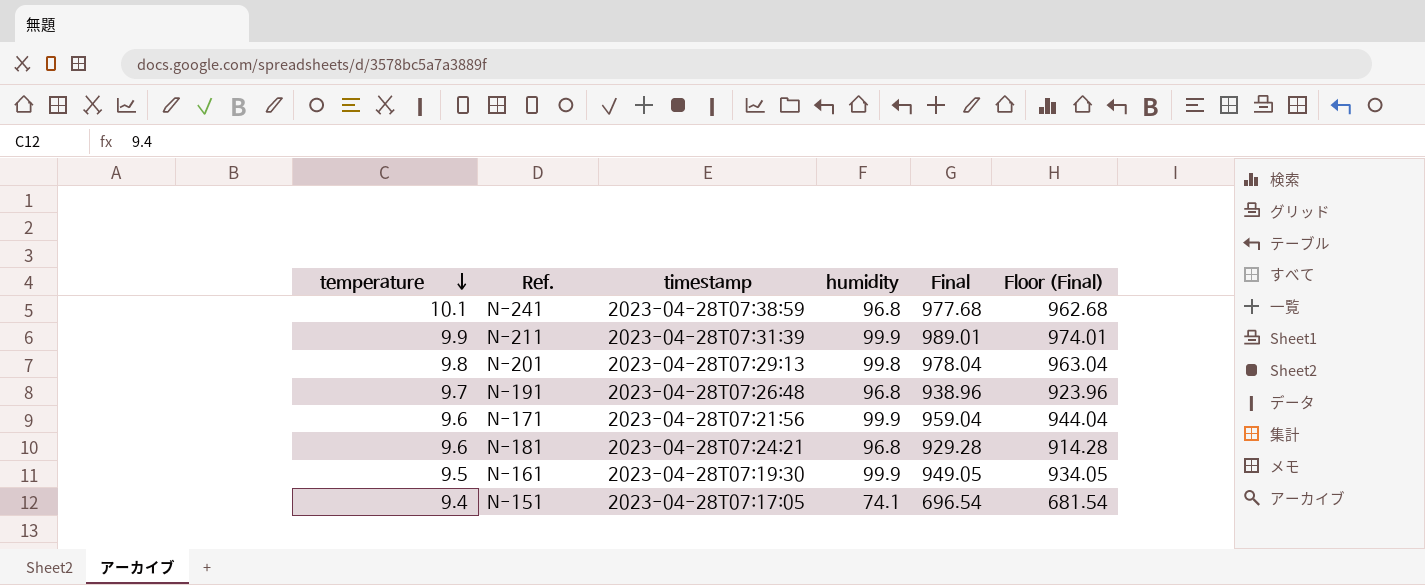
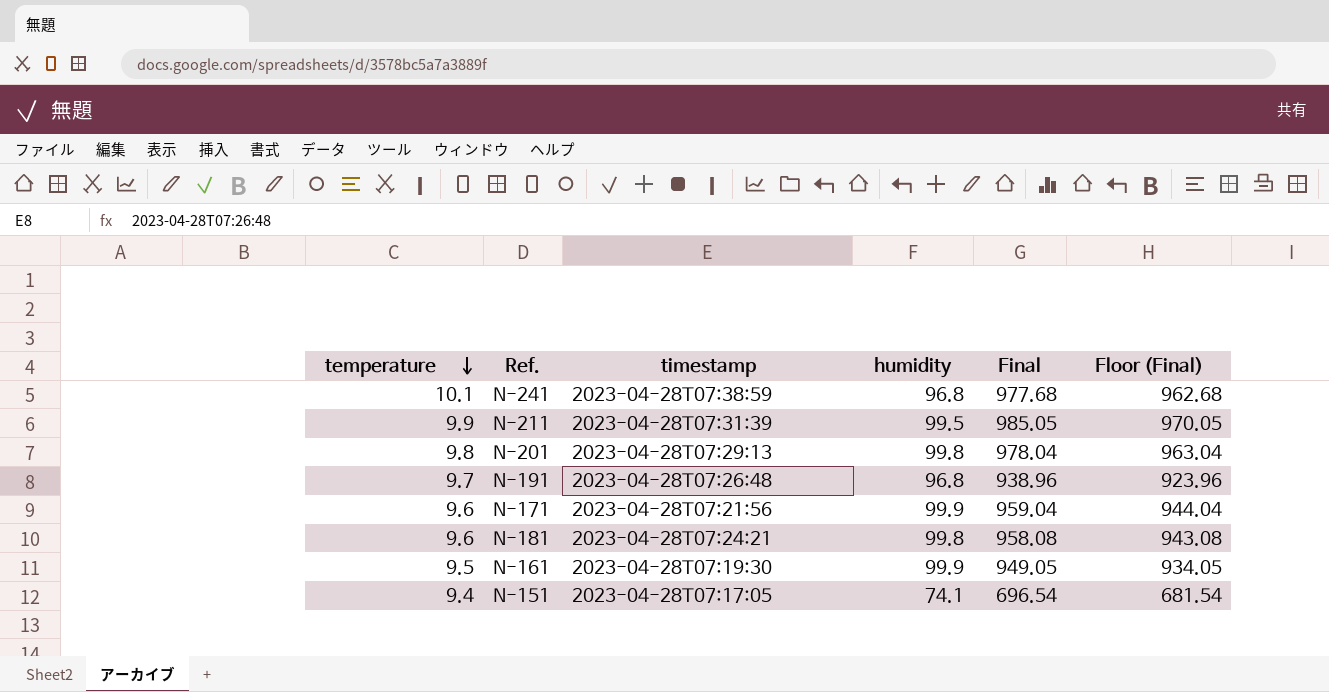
N-211 | humidity: 99.9 -> 99.5
N-211 | Final: 989.01 -> 985.05
N-211 | Floor (Final): 974.01 -> 970.05
N-181 | humidity: 96.8 -> 99.8
N-181 | Final: 929.28 -> 958.08
N-181 | Floor (Final): 914.28 -> 943.08

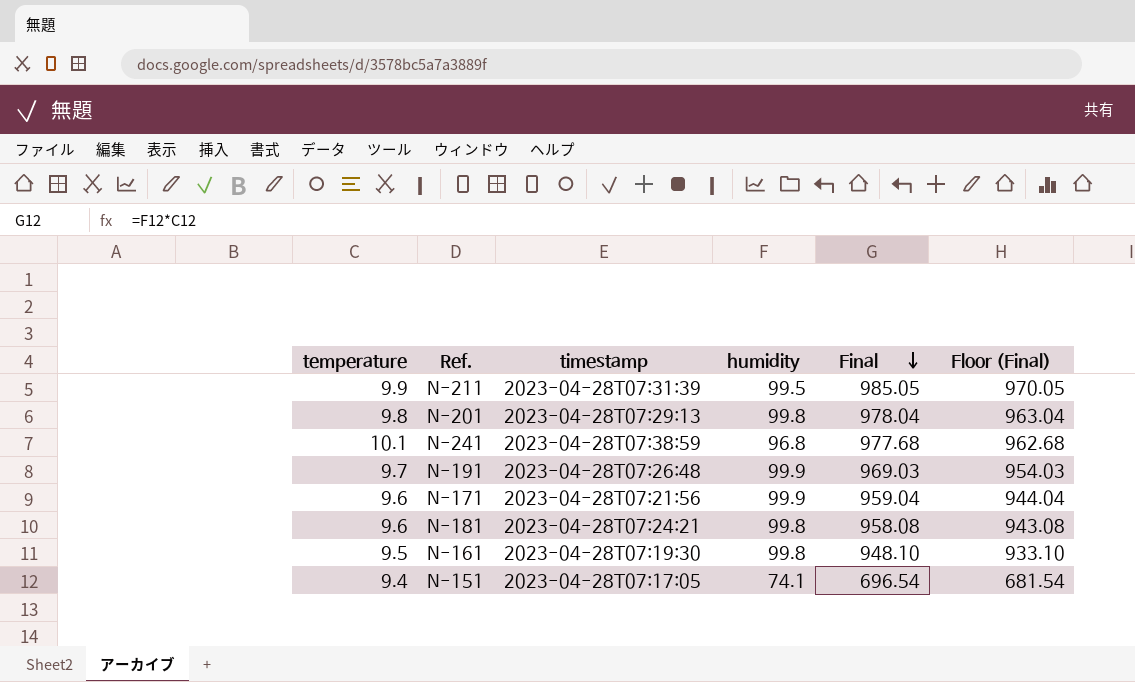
row order: temperature descending -> Final descending
N-191 | humidity: 96.8 -> 99.9
N-191 | Final: 938.96 -> 969.03
N-191 | Floor (Final): 923.96 -> 954.03
N-161 | humidity: 99.9 -> 99.8
N-161 | Final: 949.05 -> 948.10
N-161 | Floor (Final): 934.05 -> 933.10

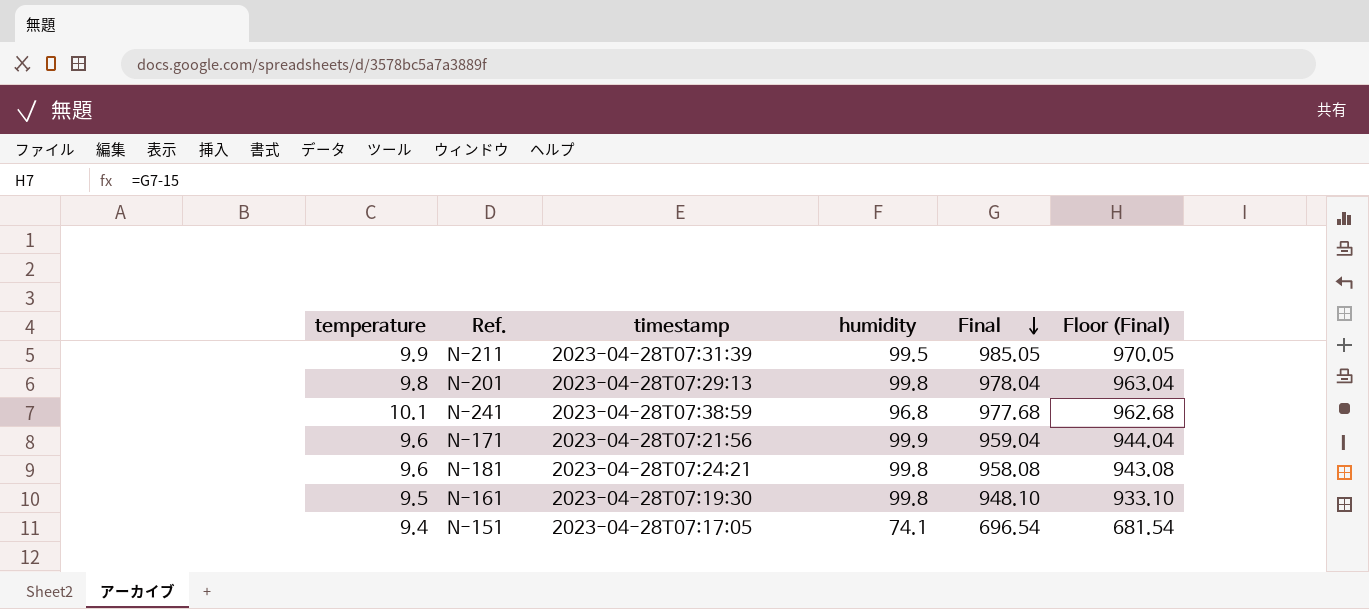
row N-191: 9.7 | 2023-04-28T07:26:48 | 99.9 | 969.03 | 954.03 -> none

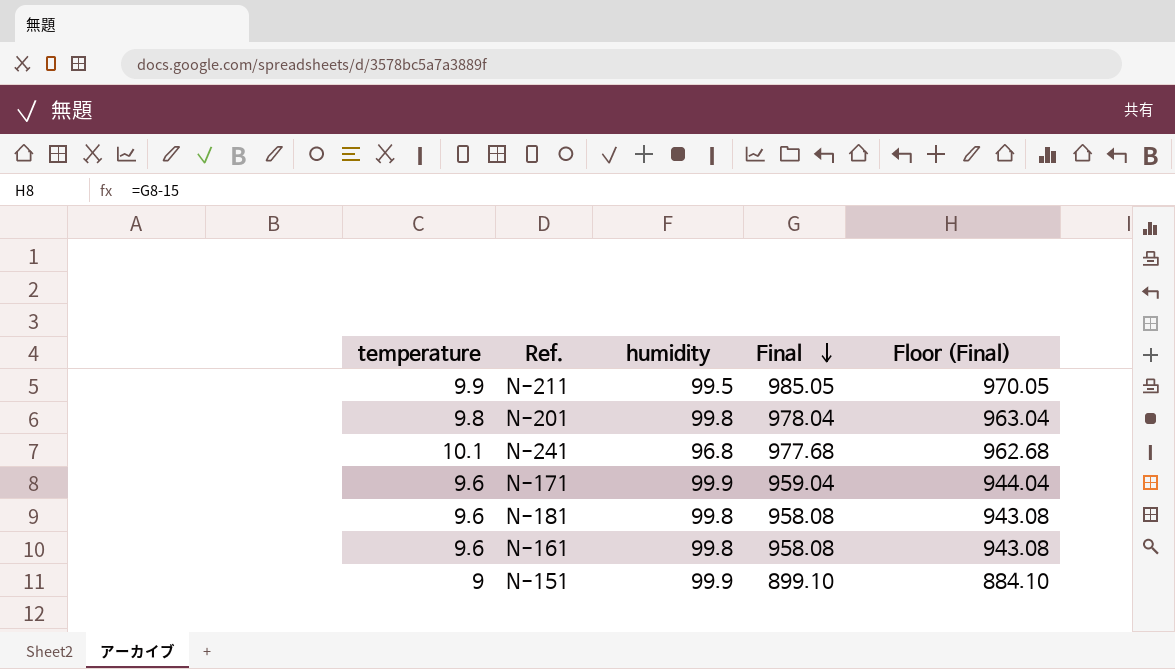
column timestamp | position: 3 -> none
N-161 | temperature: 9.5 -> 9.6
N-161 | Final: 948.10 -> 958.08
N-161 | Floor (Final): 933.10 -> 943.08
N-151 | temperature: 9.4 -> 9
N-151 | humidity: 74.1 -> 99.9
N-151 | Final: 696.54 -> 899.10
N-151 | Floor (Final): 681.54 -> 884.10

